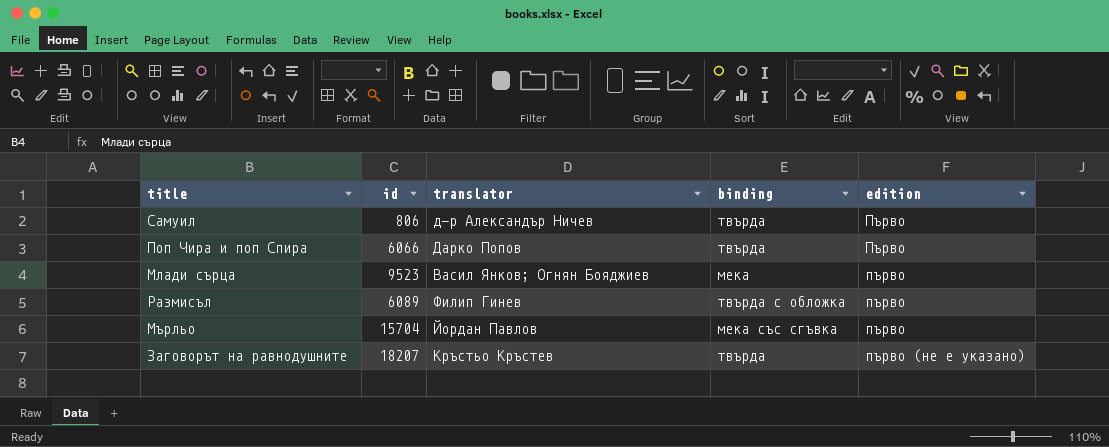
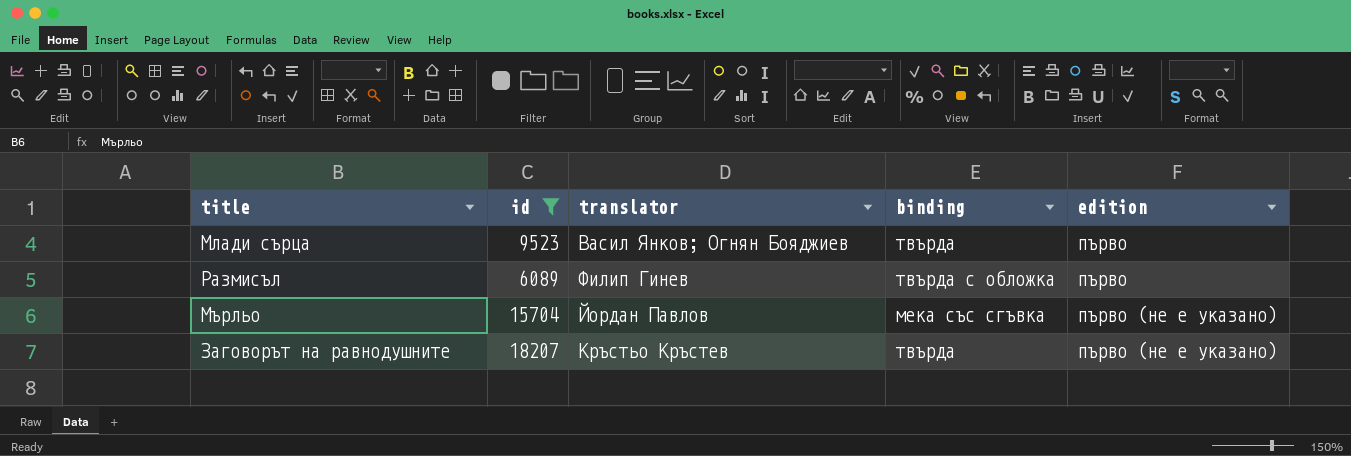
filter: none -> id >= 6089
Млади сърца | binding: мека -> твърда
Мърльо | edition: първо -> първо (не е указано)

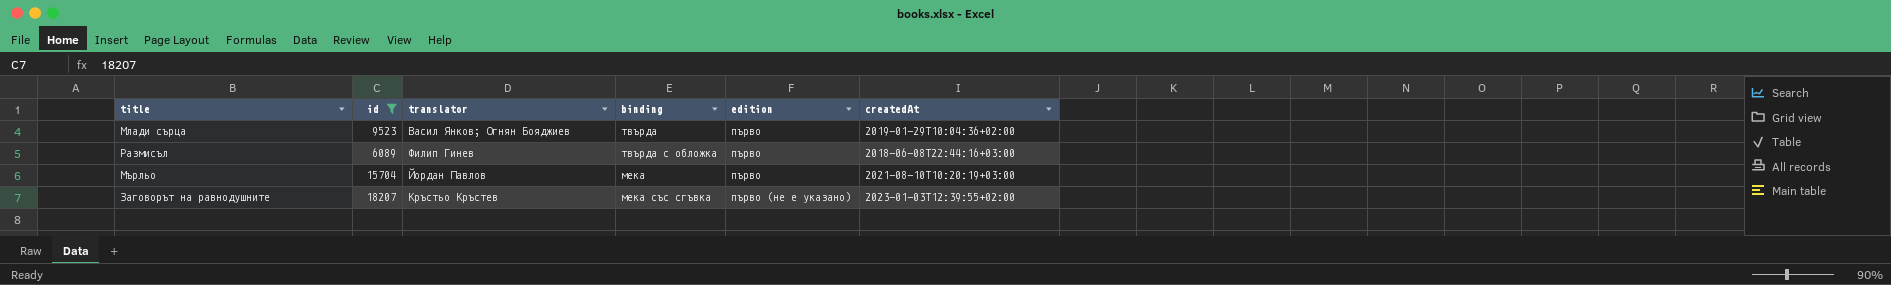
column createdAt | position: none -> 6
Мърльо | binding: мека със сгъвка -> мека
Мърльо | edition: първо (не е указано) -> първо
Заговорът на равнодушните | binding: твърда -> мека със сгъвка

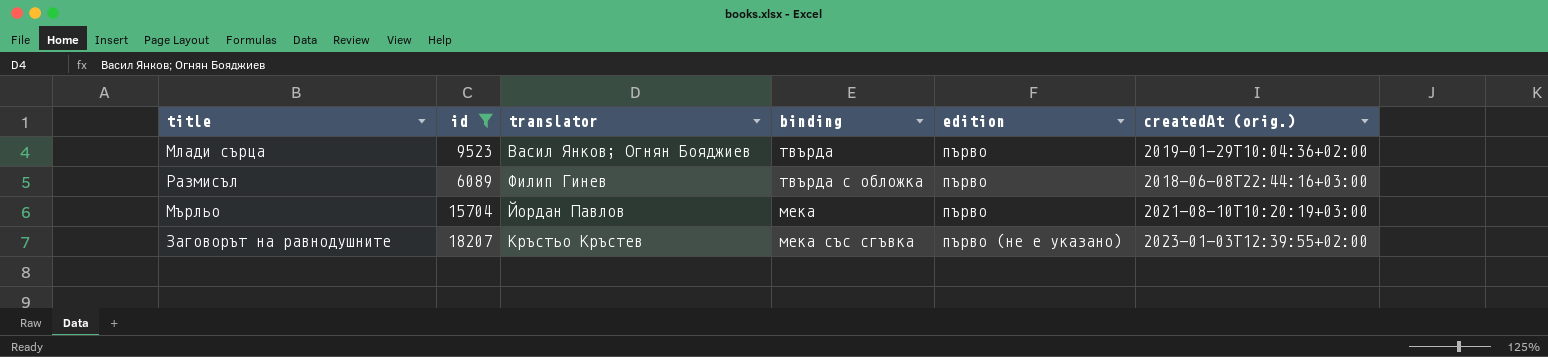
column name: createdAt -> createdAt (orig.)

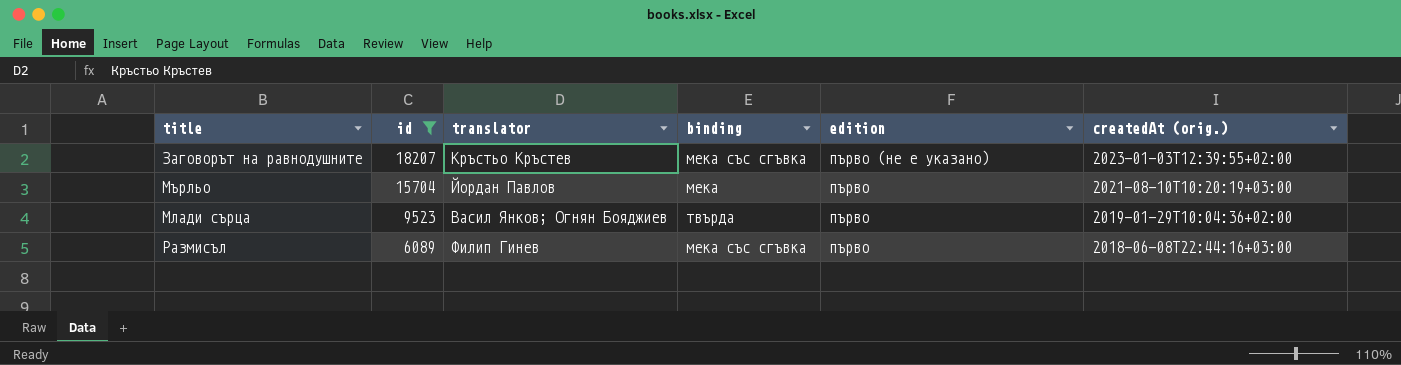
row order: edition ascending -> id descending
Размисъл | binding: твърда с обложка -> мека със сгъвка

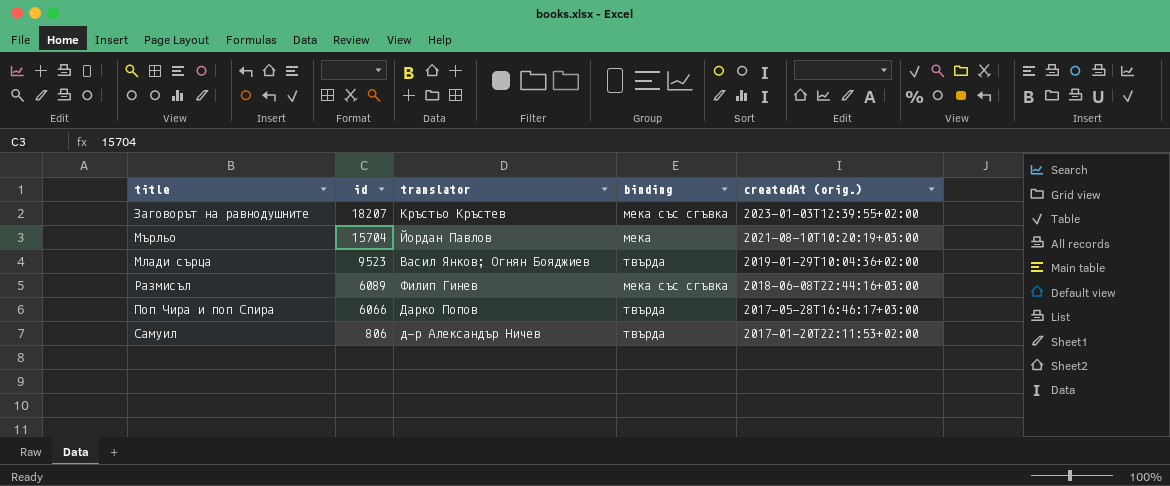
filter: id >= 6089 -> none
column edition | position: 5 -> none

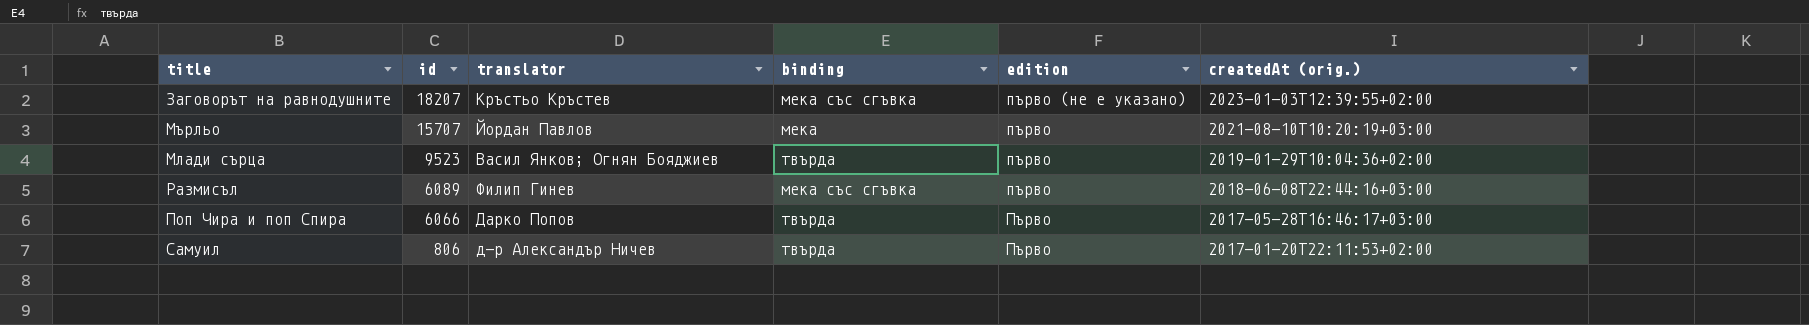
column edition | position: none -> 5
Мърльо | id: 15704 -> 15707

